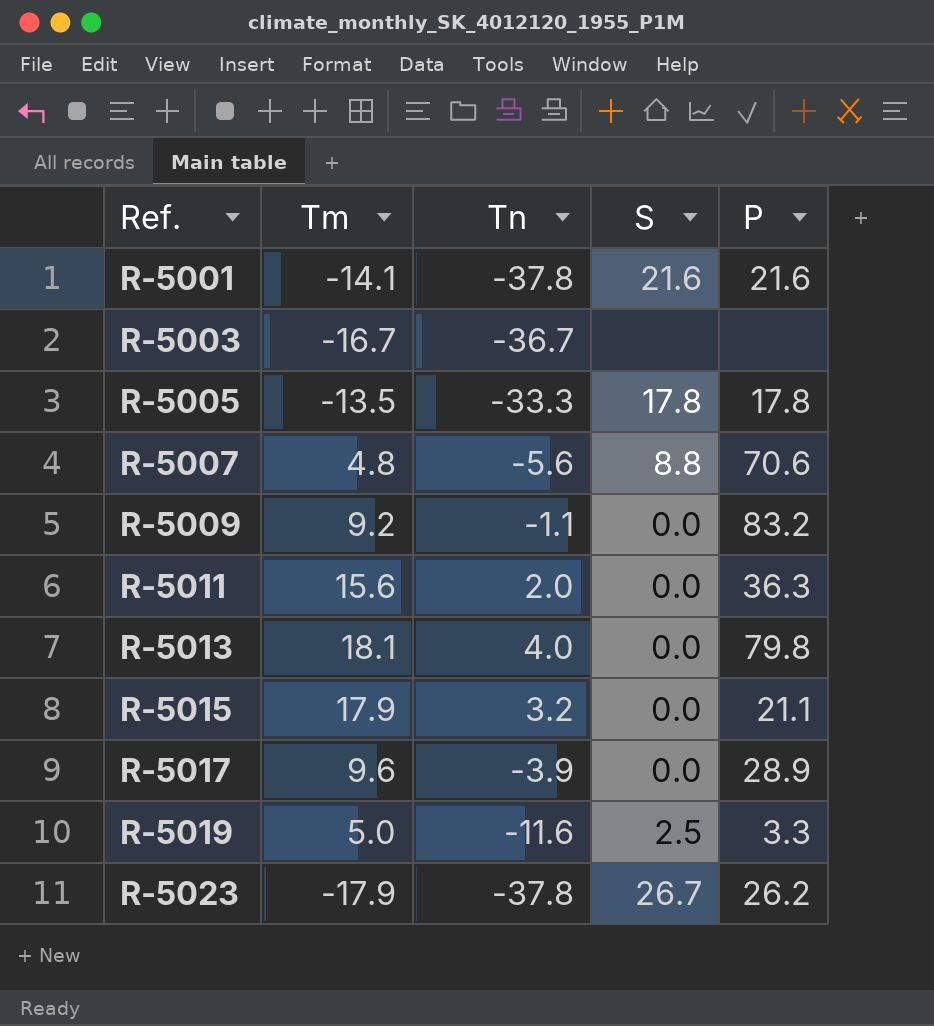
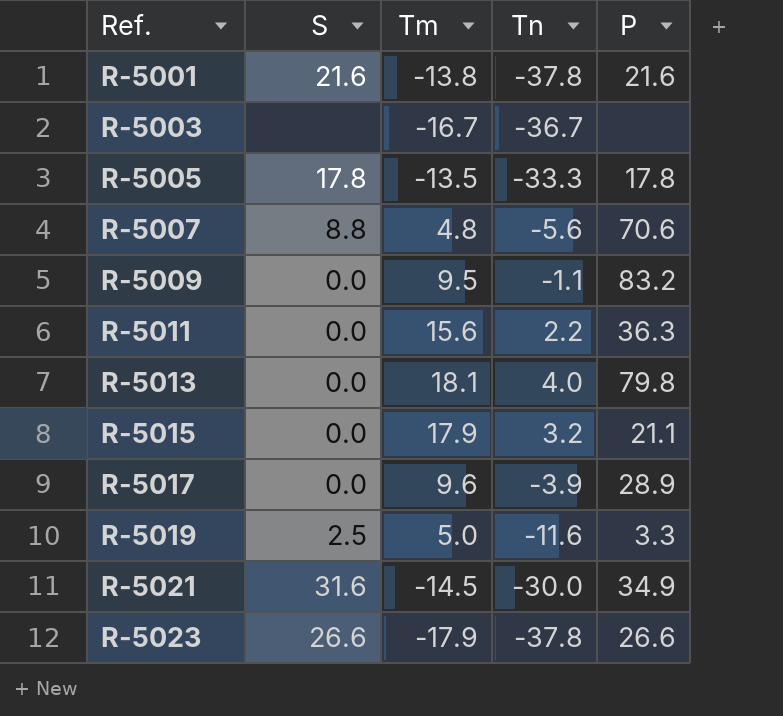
column S | position: 4 -> 2
R-5001 | Tm: -14.1 -> -13.8
R-5009 | Tm: 9.2 -> 9.5
R-5011 | Tn: 2.0 -> 2.2
row R-5021: none -> 31.6 | -14.5 | -30.0 | 34.9
R-5023 | S: 26.7 -> 26.6
R-5023 | P: 26.2 -> 26.6

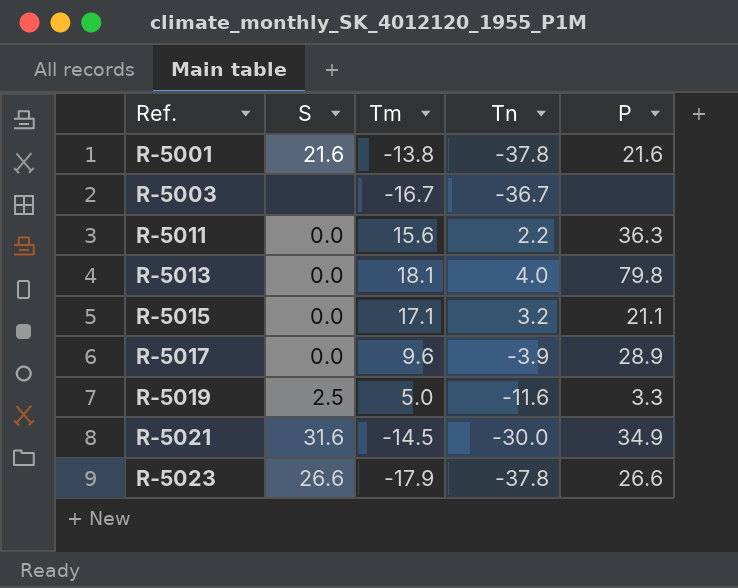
row R-5005: 17.8 | -13.5 | -33.3 | 17.8 -> none
row R-5007: 8.8 | 4.8 | -5.6 | 70.6 -> none
row R-5009: 0.0 | 9.5 | -1.1 | 83.2 -> none
R-5015 | Tm: 17.9 -> 17.1

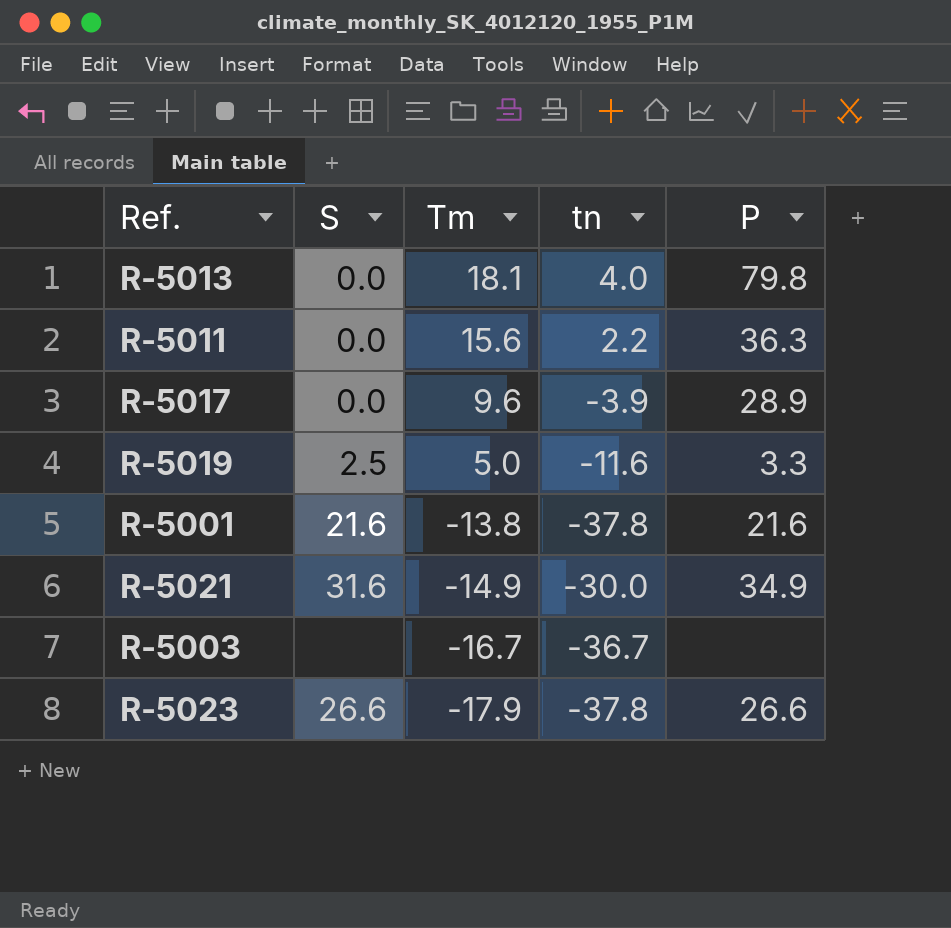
row order: Ref. ascending -> Tm descending
column name: Tn -> tn
row R-5015: 0.0 | 17.1 | 3.2 | 21.1 -> none
R-5021 | Tm: -14.5 -> -14.9

